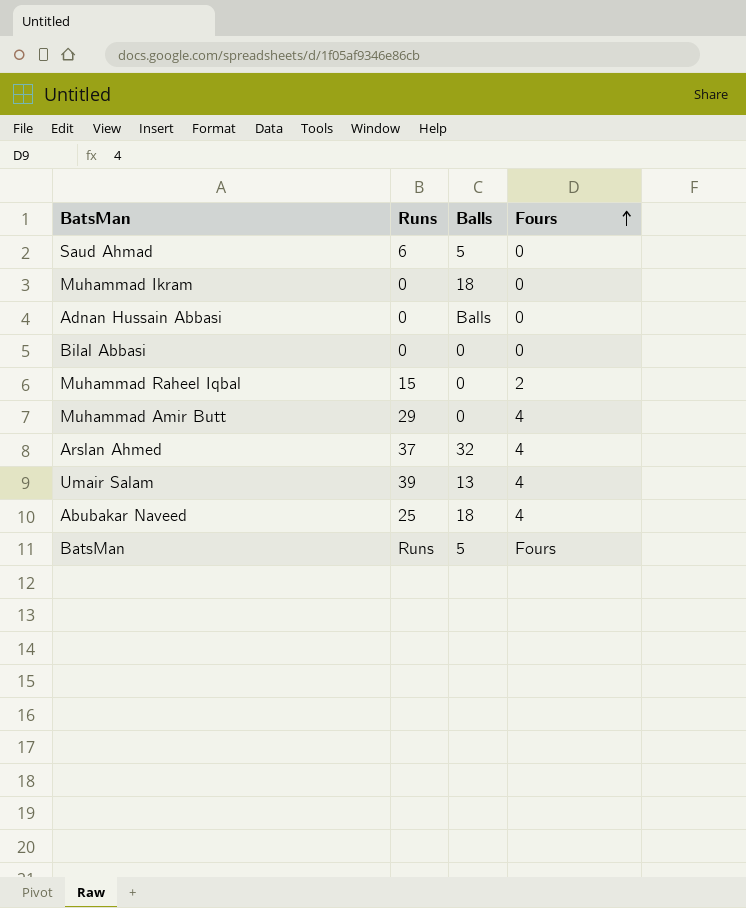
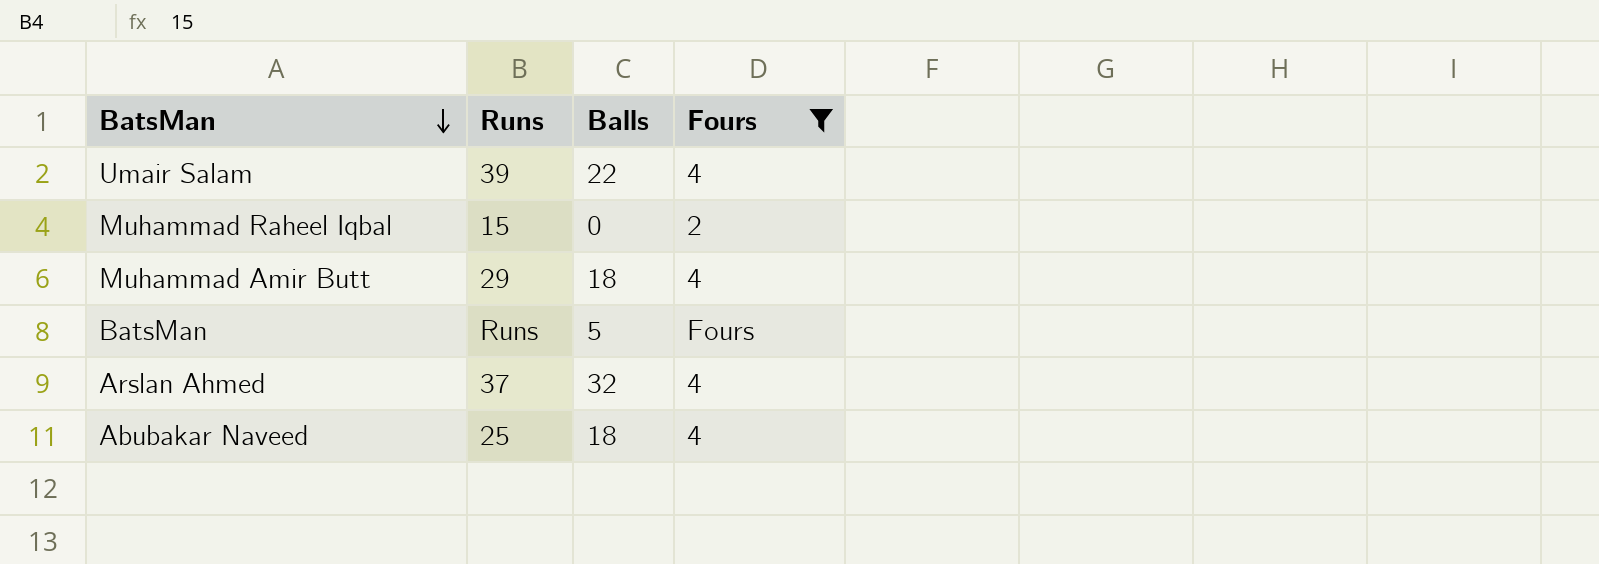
filter: none -> Fours != 0
row order: Fours ascending -> BatsMan descending
Umair Salam | Balls: 13 -> 22
Muhammad Amir Butt | Balls: 0 -> 18

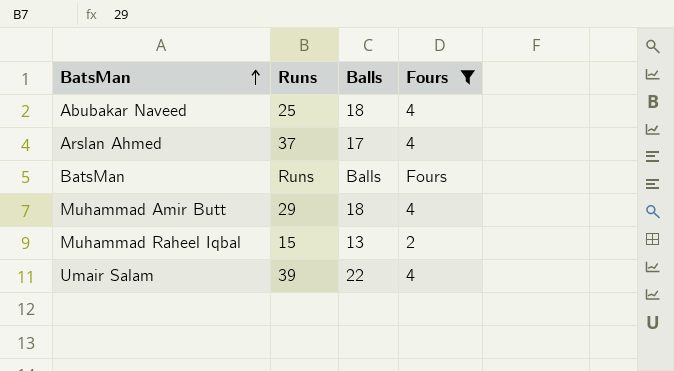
row order: BatsMan descending -> BatsMan ascending
Arslan Ahmed | Balls: 32 -> 17
BatsMan | Balls: 5 -> Balls
Muhammad Raheel Iqbal | Balls: 0 -> 13

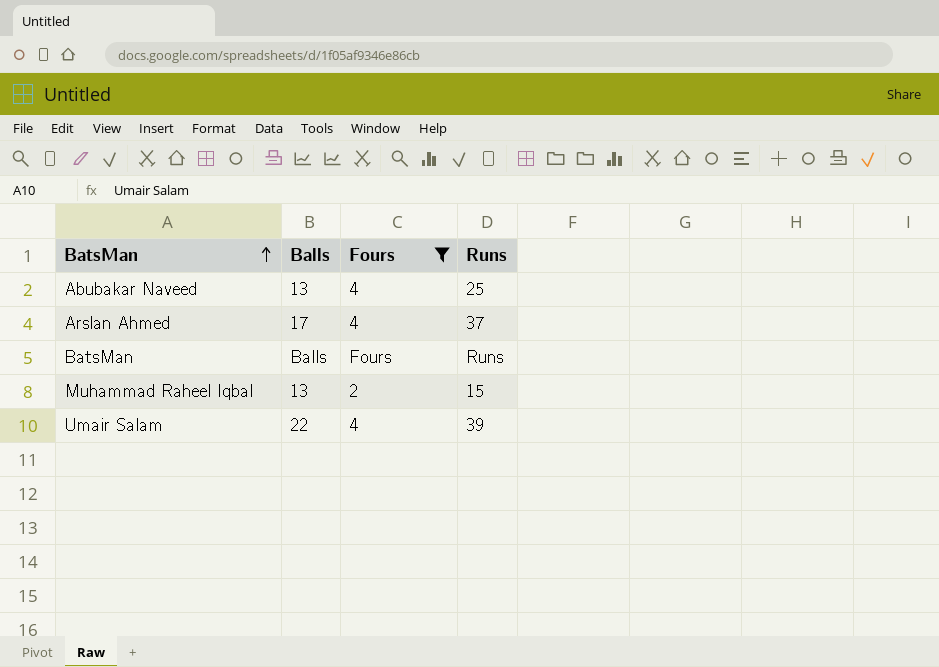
column Runs | position: 2 -> 4
row Muhammad Amir Butt: 29 | 18 | 4 -> none
Abubakar Naveed | Balls: 18 -> 13

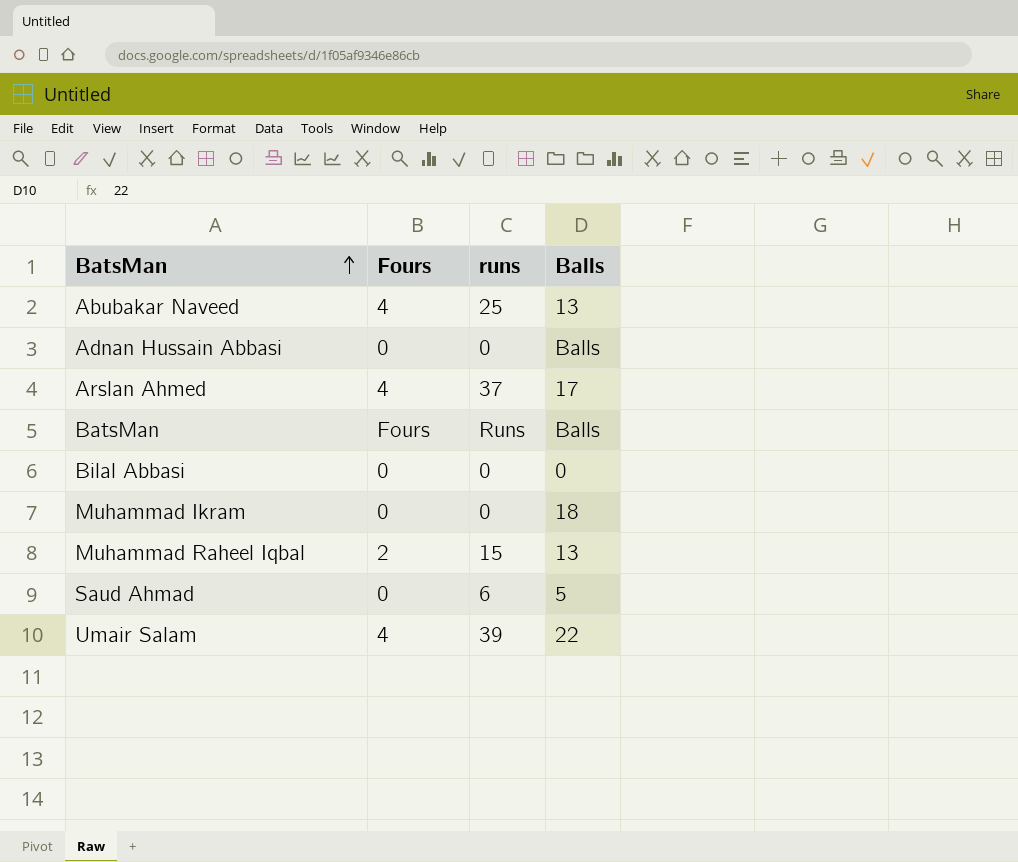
filter: Fours != 0 -> none
column name: Runs -> runs
column Balls | position: 2 -> 4

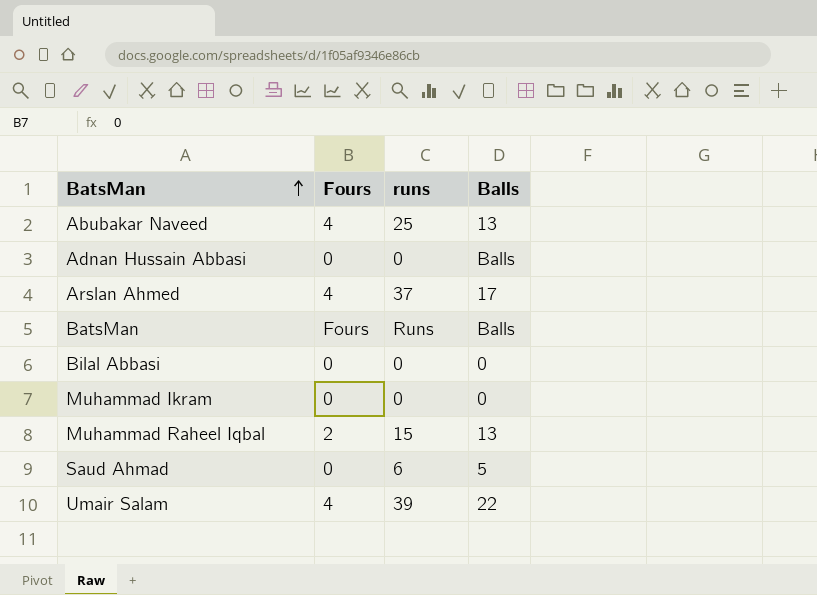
Muhammad Ikram | Balls: 18 -> 0

